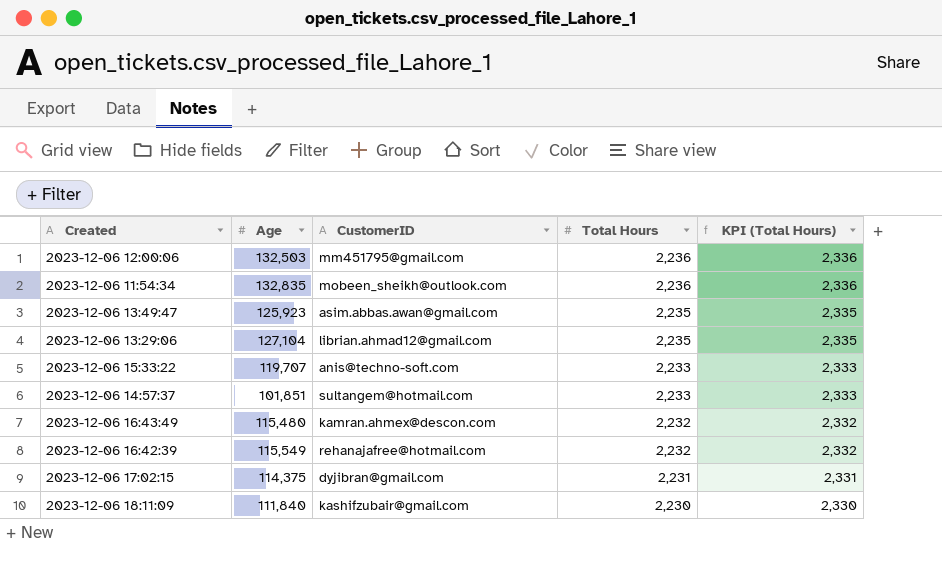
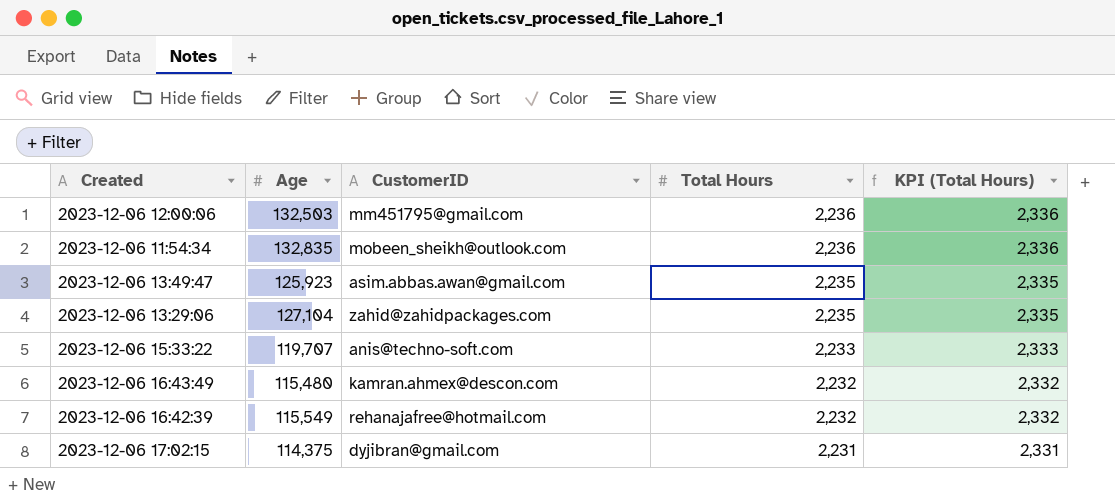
row 2023-12-06 14:57:37: 101,851 | sultangem@hotmail.com | 2,233 | 2,333 -> none
row 2023-12-06 18:11:09: 111,840 | kashifzubair@gmail.com | 2,230 | 2,330 -> none
2023-12-06 13:29:06 | CustomerID: librian.ahmad12@gmail.com -> zahid@zahidpackages.com

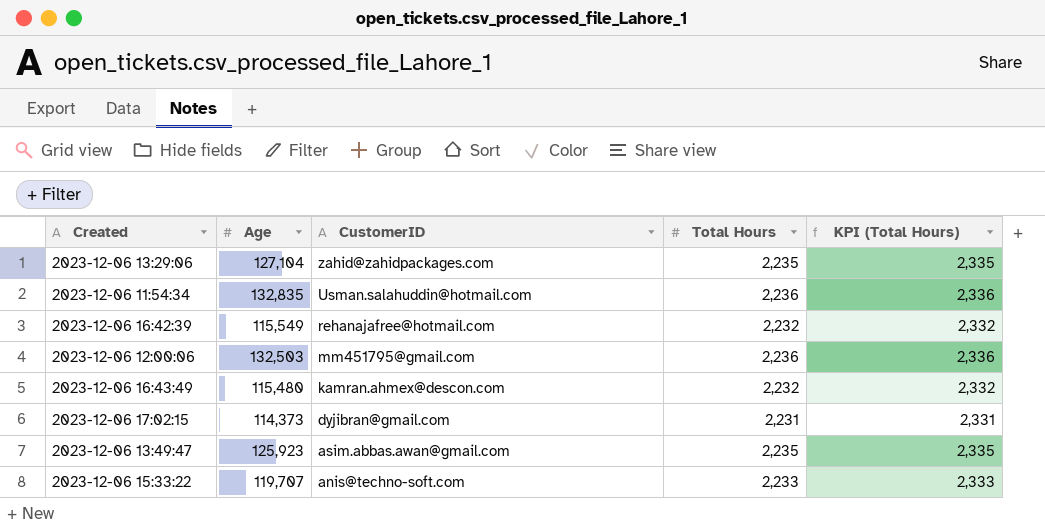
row order: Total Hours descending -> CustomerID descending
2023-12-06 11:54:34 | CustomerID: mobeen_sheikh@outlook.com -> Usman.salahuddin@hotmail.com
2023-12-06 17:02:15 | Age: 114,375 -> 114,373

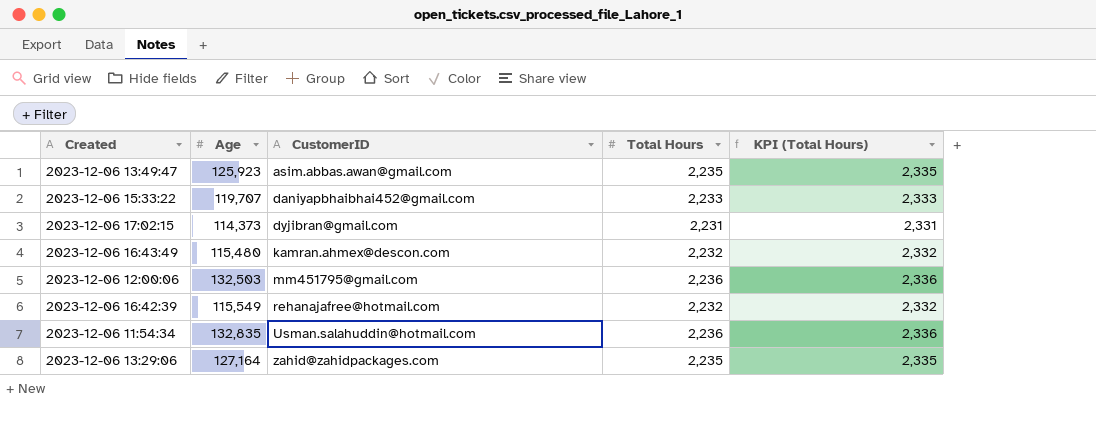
row order: CustomerID descending -> CustomerID ascending
2023-12-06 15:33:22 | CustomerID: anis@techno-soft.com -> daniyapbhaibhai452@gmail.com
2023-12-06 13:29:06 | Age: 127,104 -> 127,164

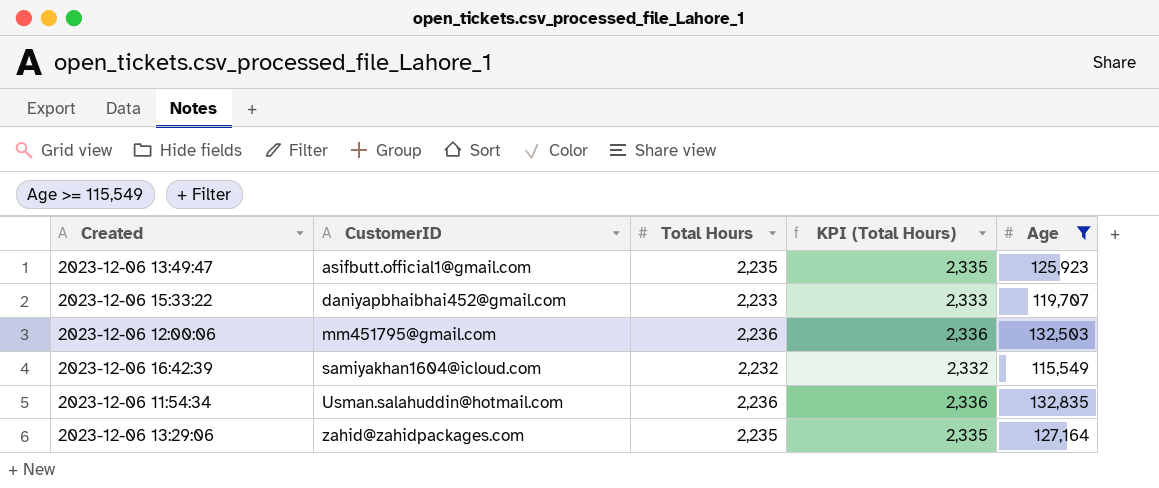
filter: none -> Age >= 115,549
column Age | position: 2 -> 5
2023-12-06 13:49:47 | CustomerID: asim.abbas.awan@gmail.com -> asifbutt.official1@gmail.com
2023-12-06 16:42:39 | CustomerID: rehanajafree@hotmail.com -> samiyakhan1604@icloud.com

